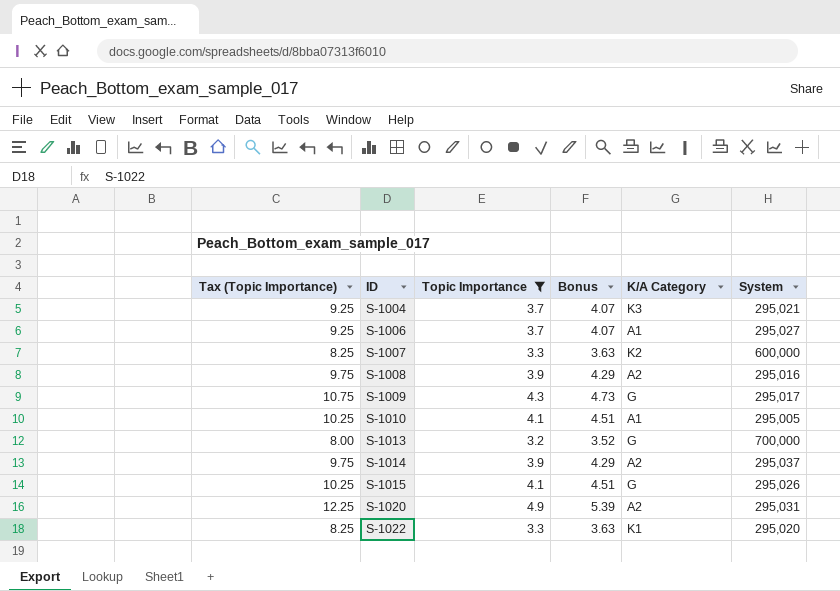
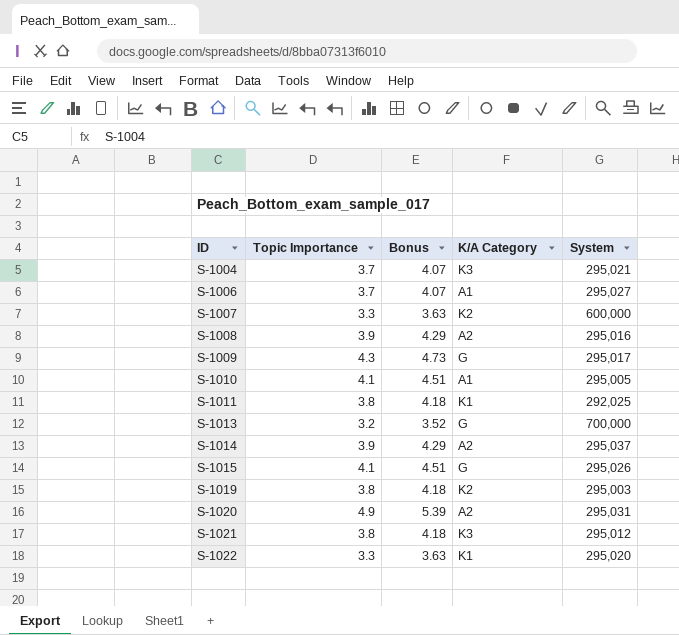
filter: Topic Importance != 3.8 -> none
column Tax (Topic Importance) | formula: [Topic Importance] * 2.5 -> none

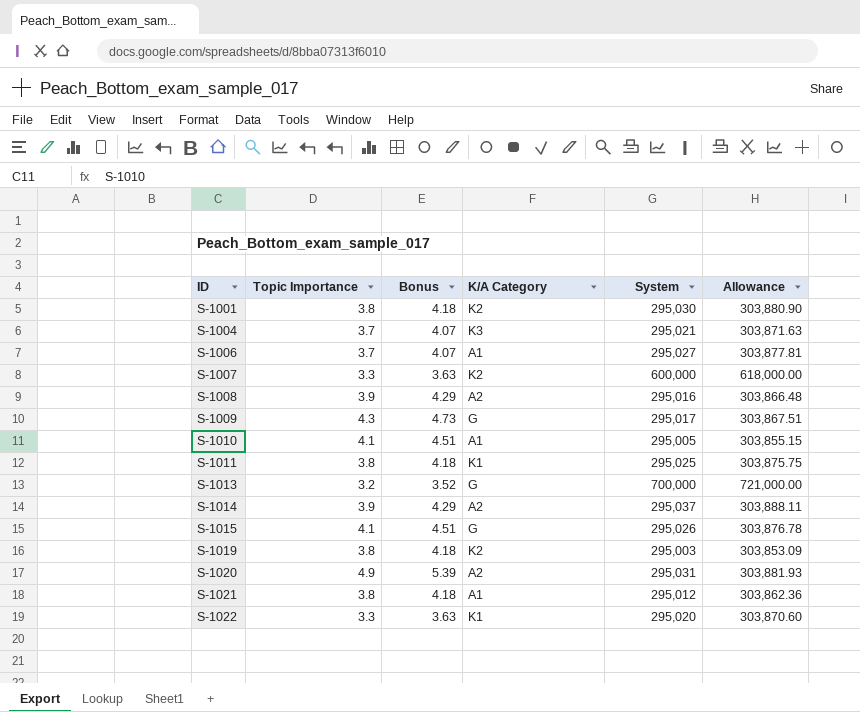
column Allowance | formula: none -> [System] * 1.03
row S-1001: none -> 3.8 | 4.18 | K2 | 295,030 | 303,880.90
S-1011 | System: 292,025 -> 295,025
S-1021 | K/A Category: K3 -> A1

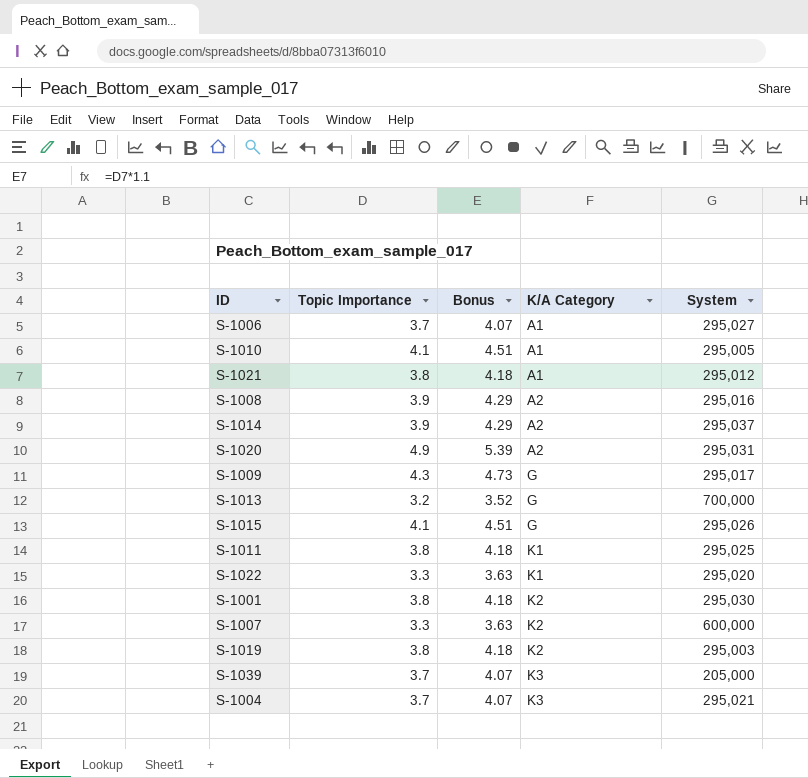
row order: ID ascending -> K/A Category ascending
column Allowance | formula: [System] * 1.03 -> none
row S-1039: none -> 3.7 | 4.07 | K3 | 205,000

